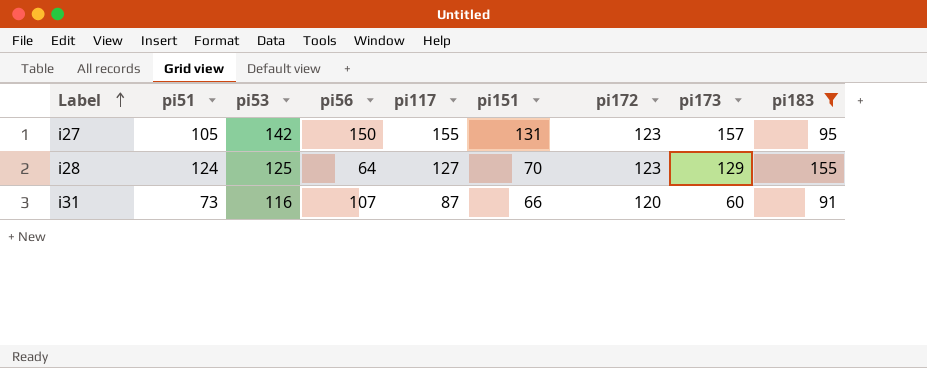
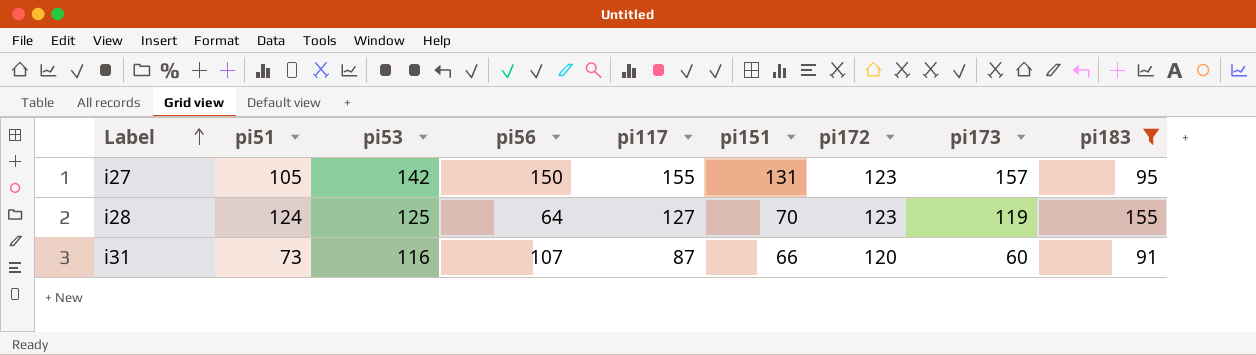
i28 | pi173: 129 -> 119

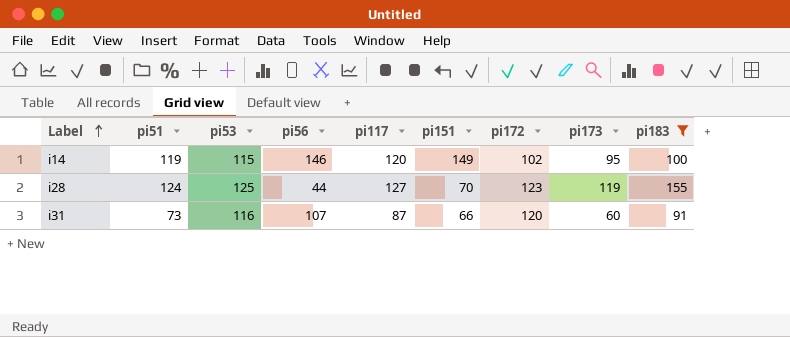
row i27: 105 | 142 | 150 | 155 | 131 | 123 | 157 | 95 -> none
row i14: none -> 119 | 115 | 146 | 120 | 149 | 102 | 95 | 100
i28 | pi56: 64 -> 44

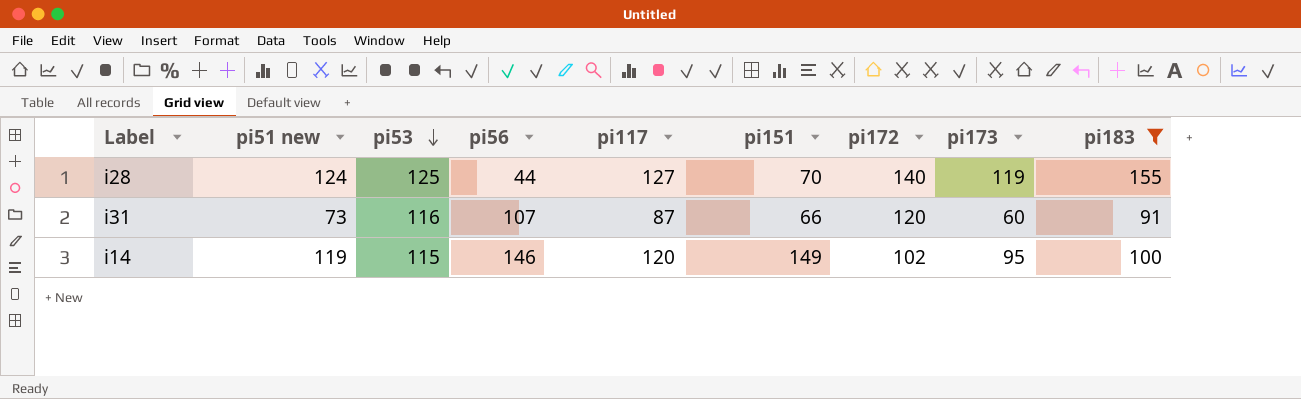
row order: Label ascending -> pi53 descending
column name: pi51 -> pi51 new
i28 | pi172: 123 -> 140

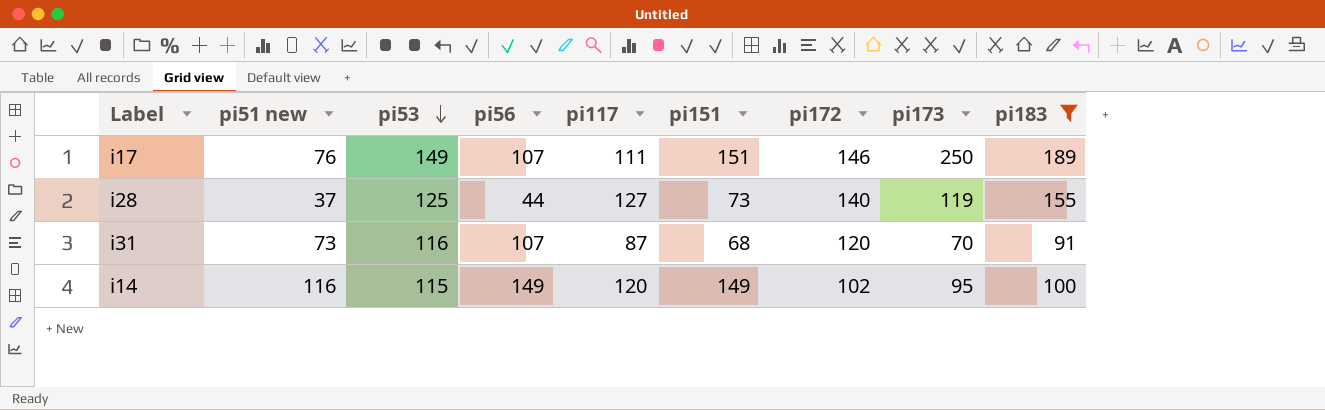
row i17: none -> 76 | 149 | 107 | 111 | 151 | 146 | 250 | 189
i28 | pi51 new: 124 -> 37
i28 | pi151: 70 -> 73
i31 | pi151: 66 -> 68
i31 | pi173: 60 -> 70
i14 | pi51 new: 119 -> 116
i14 | pi56: 146 -> 149

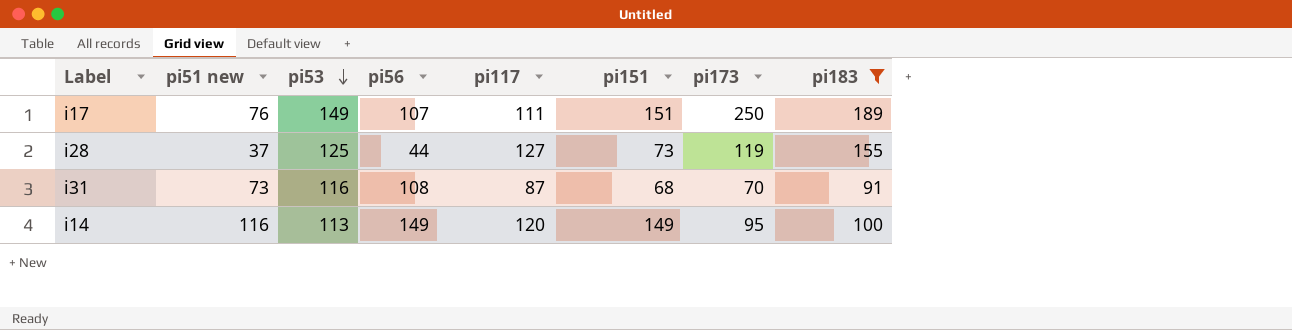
column pi172 | position: 7 -> none
i31 | pi56: 107 -> 108
i14 | pi53: 115 -> 113

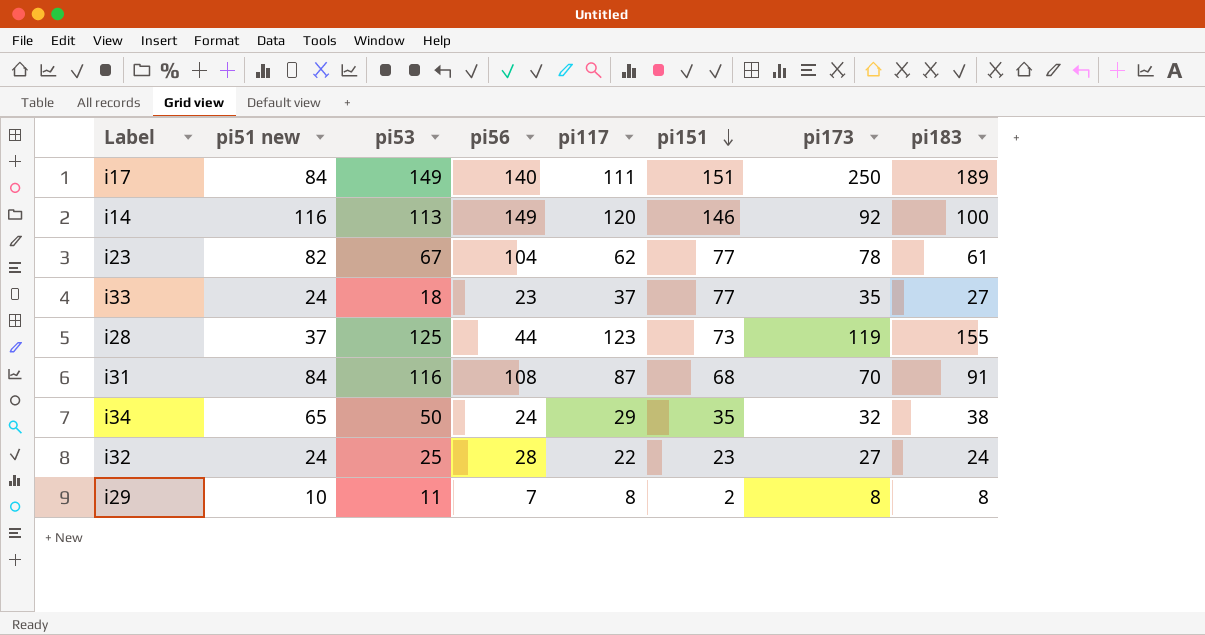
filter: pi183 >= 91 -> none
row order: pi53 descending -> pi151 descending
i17 | pi51 new: 76 -> 84
i17 | pi56: 107 -> 140
i14 | pi151: 149 -> 146
i14 | pi173: 95 -> 92
i28 | pi117: 127 -> 123
i31 | pi51 new: 73 -> 84

